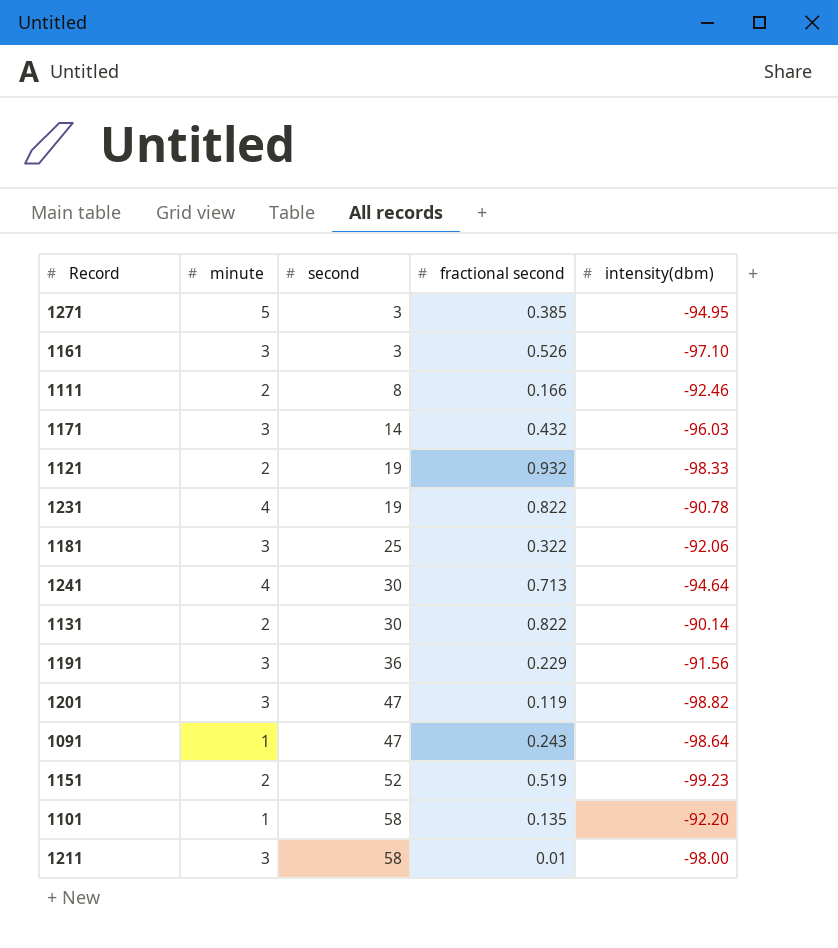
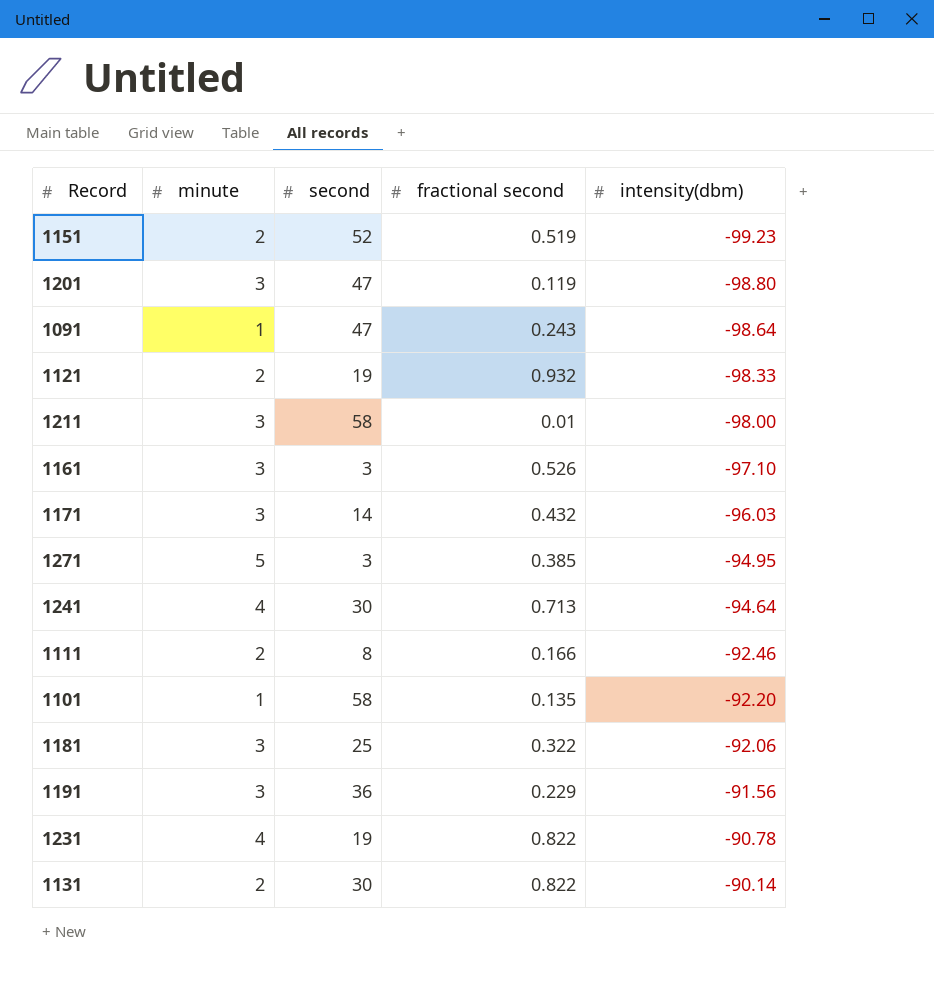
row order: second ascending -> intensity(dbm) ascending
1201 | intensity(dbm): -98.82 -> -98.80

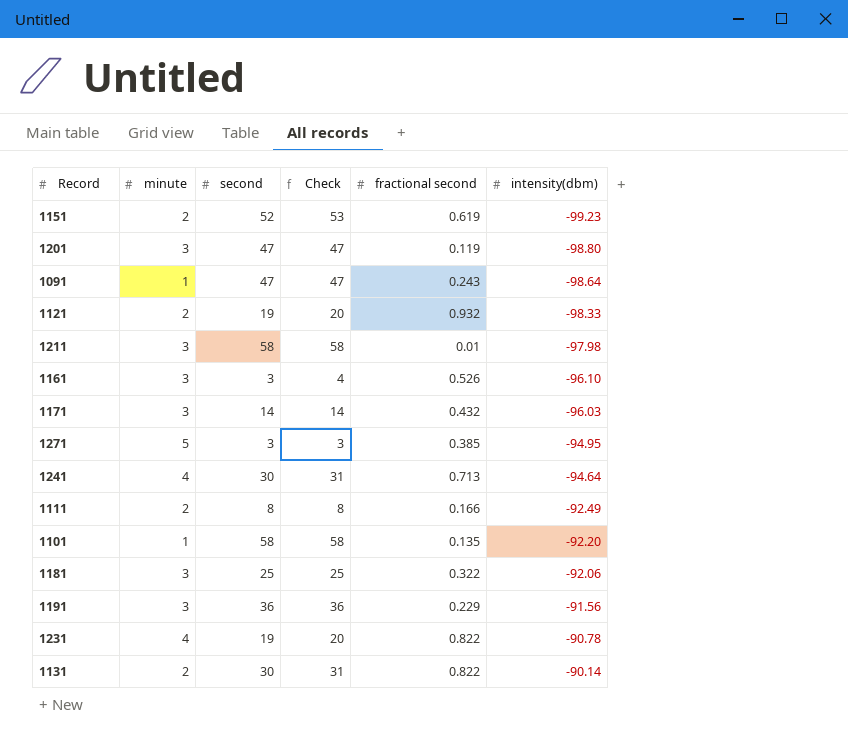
column Check | formula: none -> [second] + [fractional second]
1151 | fractional second: 0.519 -> 0.619
1211 | intensity(dbm): -98.00 -> -97.98
1161 | intensity(dbm): -97.10 -> -96.10
1111 | intensity(dbm): -92.46 -> -92.49

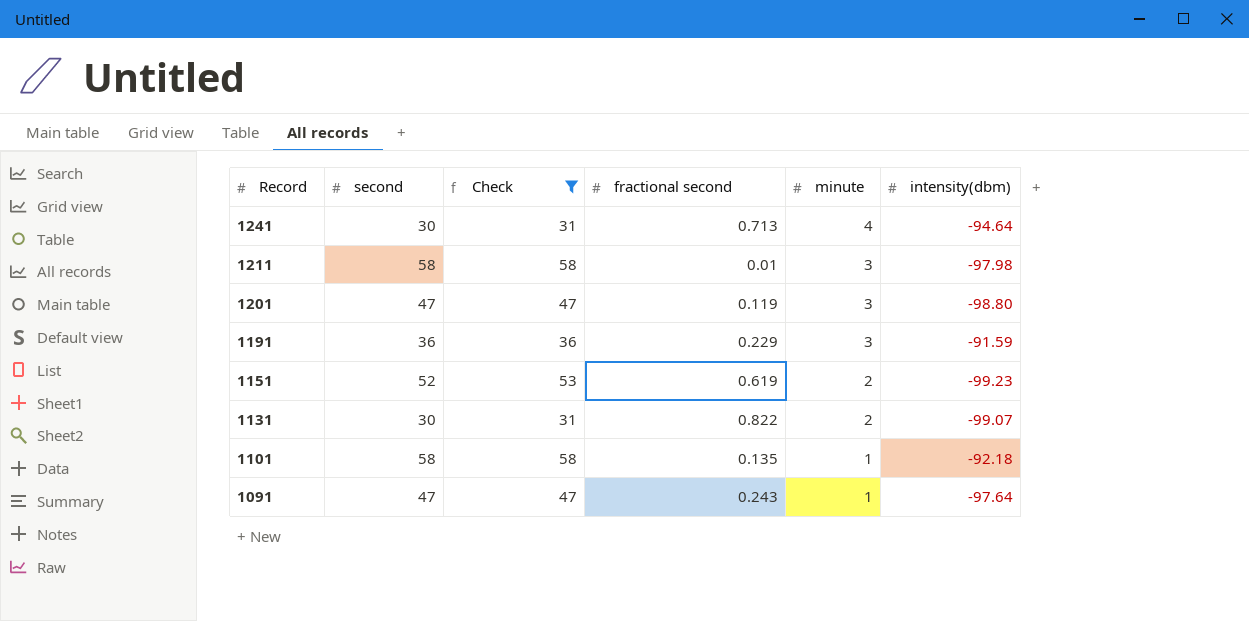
filter: none -> Check >= 31
row order: intensity(dbm) ascending -> Record descending
column minute | position: 2 -> 5
1191 | intensity(dbm): -91.56 -> -91.59
1131 | intensity(dbm): -90.14 -> -99.07
1101 | intensity(dbm): -92.20 -> -92.18
1091 | intensity(dbm): -98.64 -> -97.64

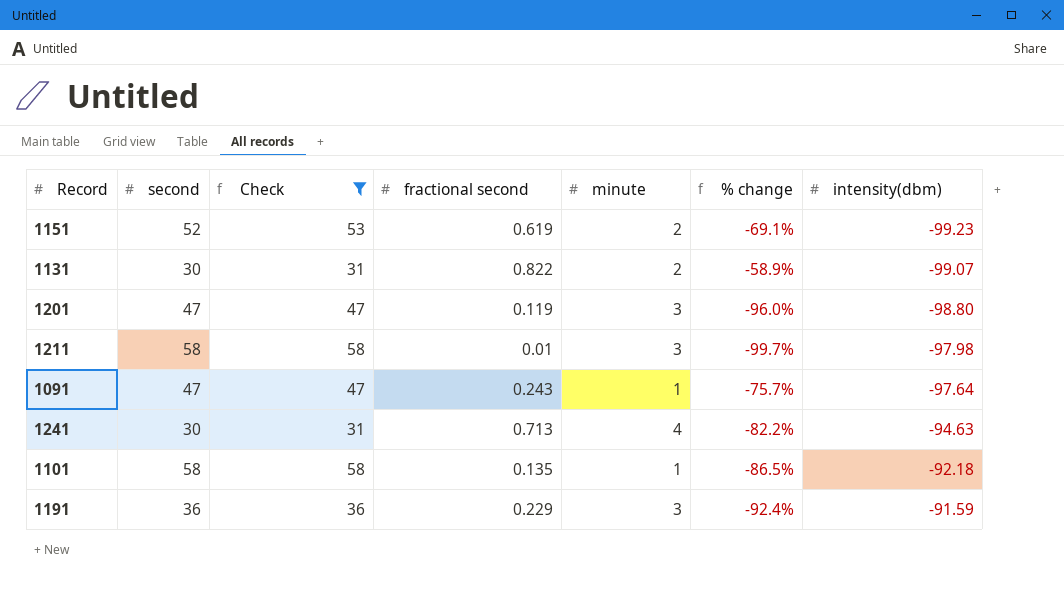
row order: Record descending -> intensity(dbm) ascending
column % change | formula: none -> ([fractional second] - [minute]) / [minute]
1241 | intensity(dbm): -94.64 -> -94.63

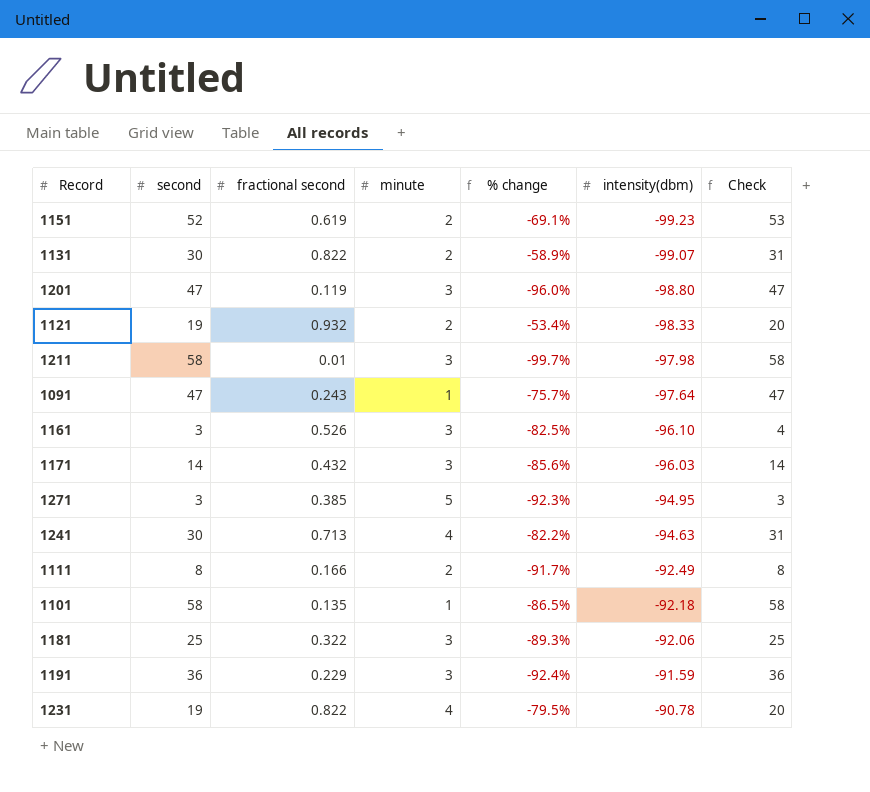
filter: Check >= 31 -> none
column Check | position: 3 -> 7

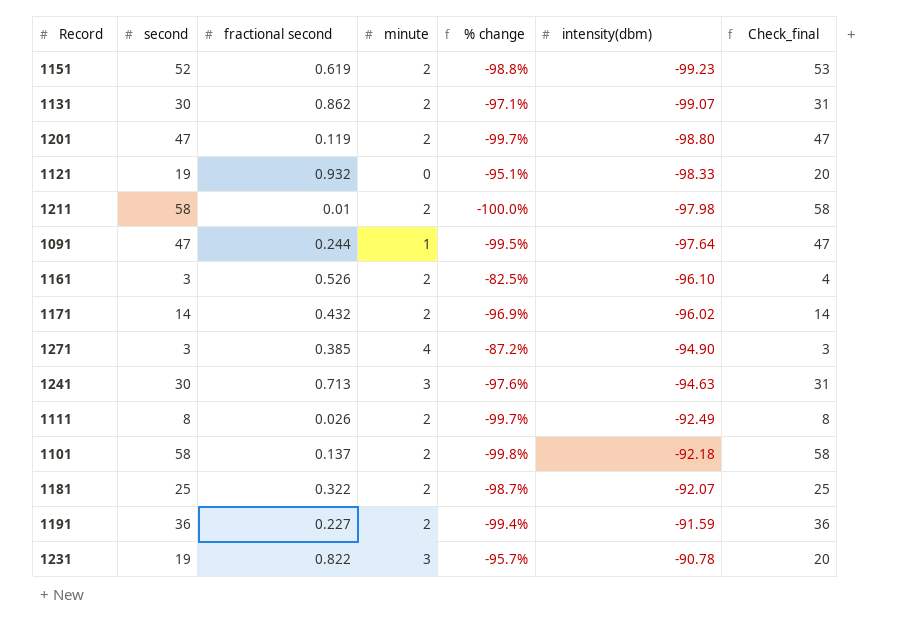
column % change | formula: ([fractional second] - [minute]) / [minute] -> ([fractional second] - [second]) / [second]
column name: Check -> Check_final
1131 | fractional second: 0.822 -> 0.862
1201 | minute: 3 -> 2
1121 | minute: 2 -> 0
1211 | minute: 3 -> 2
1091 | fractional second: 0.243 -> 0.244
1161 | minute: 3 -> 2
1171 | minute: 3 -> 2
1171 | intensity(dbm): -96.03 -> -96.02
1271 | minute: 5 -> 4
1271 | intensity(dbm): -94.95 -> -94.90
1241 | minute: 4 -> 3
1111 | fractional second: 0.166 -> 0.026
1101 | fractional second: 0.135 -> 0.137
1101 | minute: 1 -> 2
1181 | minute: 3 -> 2
1181 | intensity(dbm): -92.06 -> -92.07
1191 | fractional second: 0.229 -> 0.227
1191 | minute: 3 -> 2
1231 | minute: 4 -> 3

